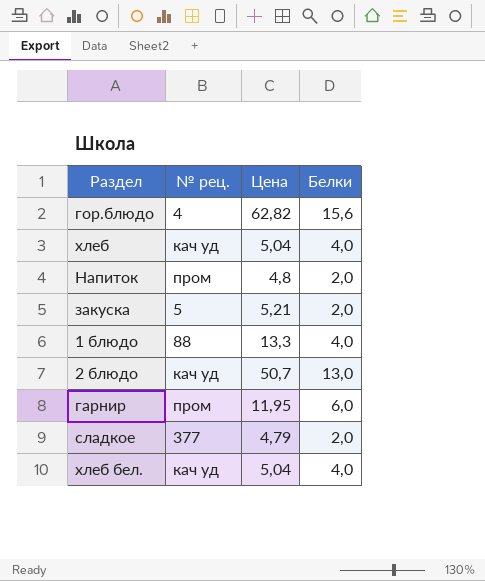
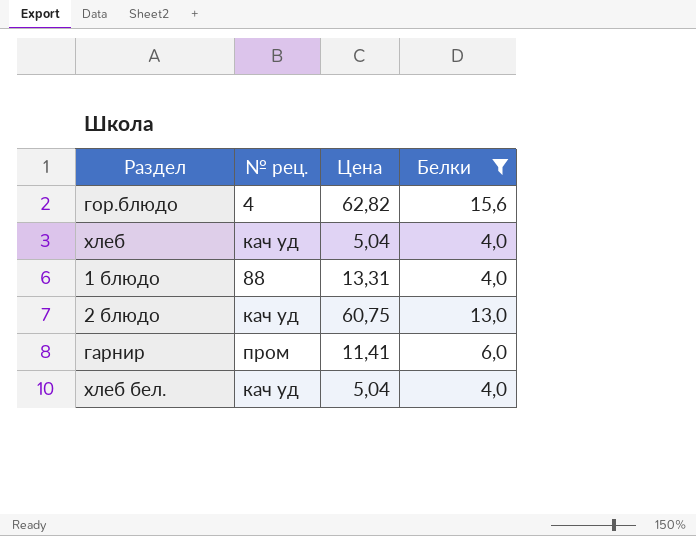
filter: none -> Белки != 2,0
1 блюдо | Цена: 13,3 -> 13,31
2 блюдо | Цена: 50,7 -> 60,75
гарнир | Цена: 11,95 -> 11,41

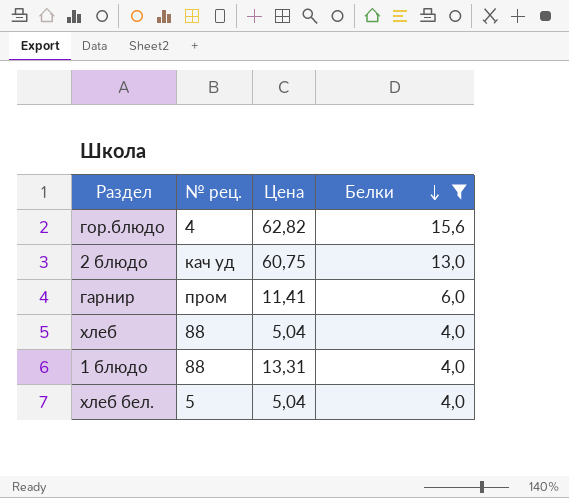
row order: none -> Белки descending
хлеб | № рец.: кач уд -> 88
хлеб бел. | № рец.: кач уд -> 5

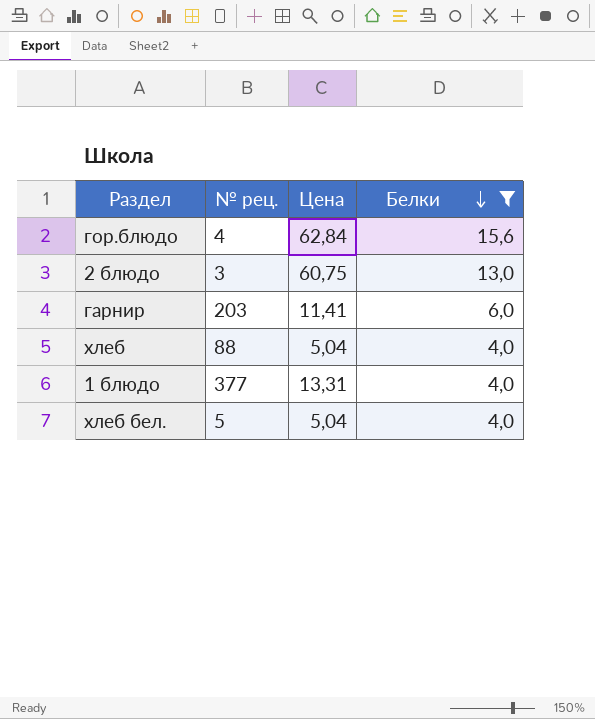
гор.блюдо | Цена: 62,82 -> 62,84
2 блюдо | № рец.: кач уд -> 3
гарнир | № рец.: пром -> 203
1 блюдо | № рец.: 88 -> 377

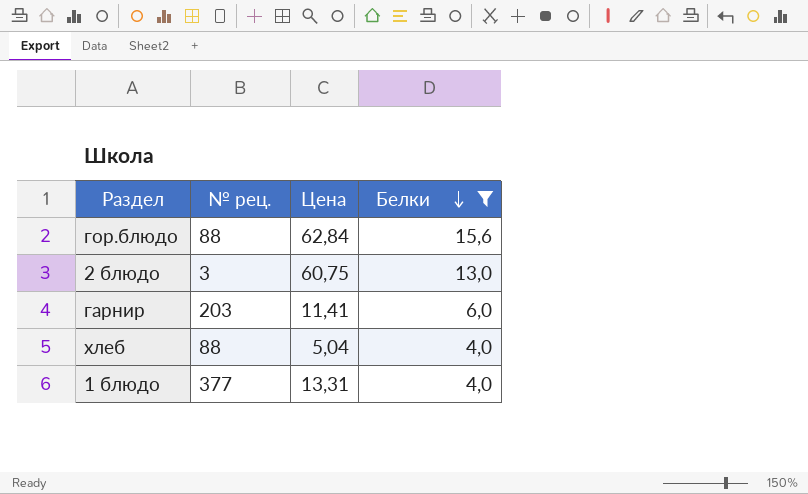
row хлеб бел.: 5 | 5,04 | 4,0 -> none
гор.блюдо | № рец.: 4 -> 88

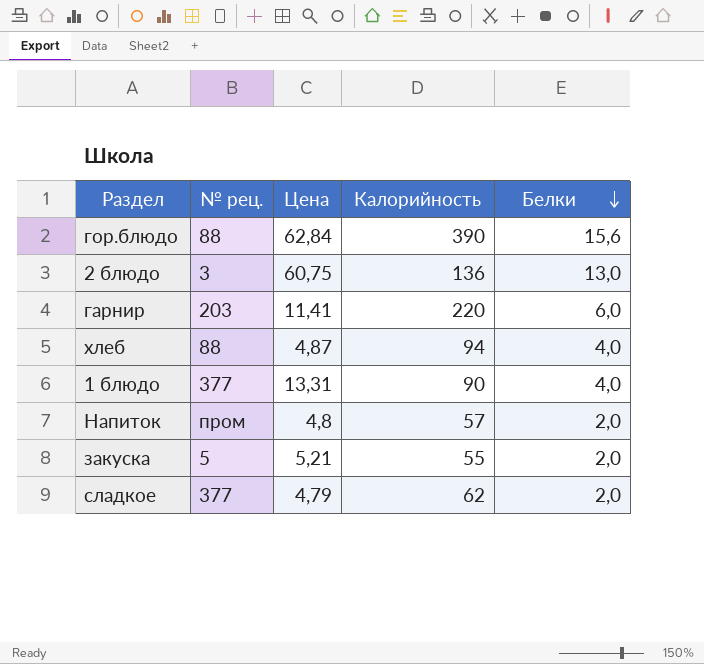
filter: Белки != 2,0 -> none
column Калорийность | position: none -> 4
хлеб | Цена: 5,04 -> 4,87

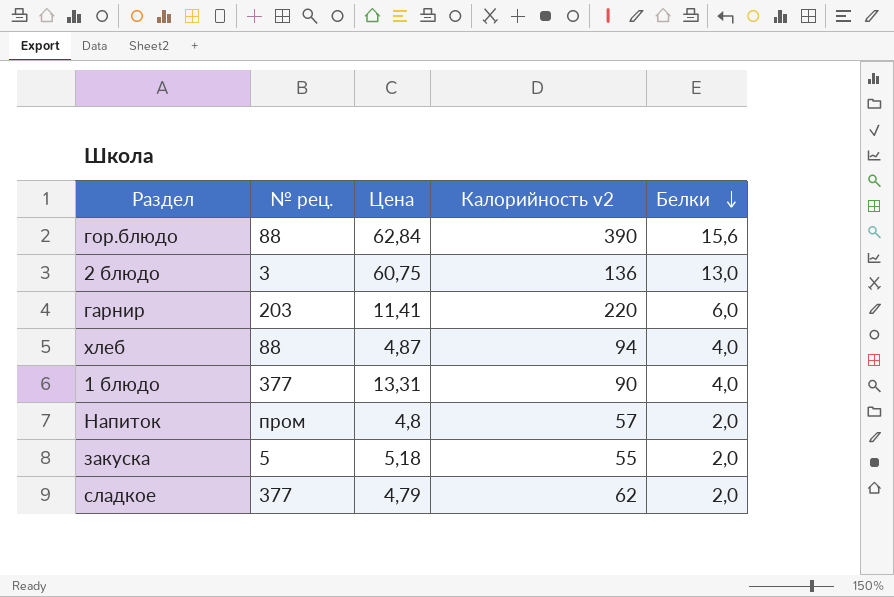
column name: Калорийность -> Калорийность v2
закуска | Цена: 5,21 -> 5,18

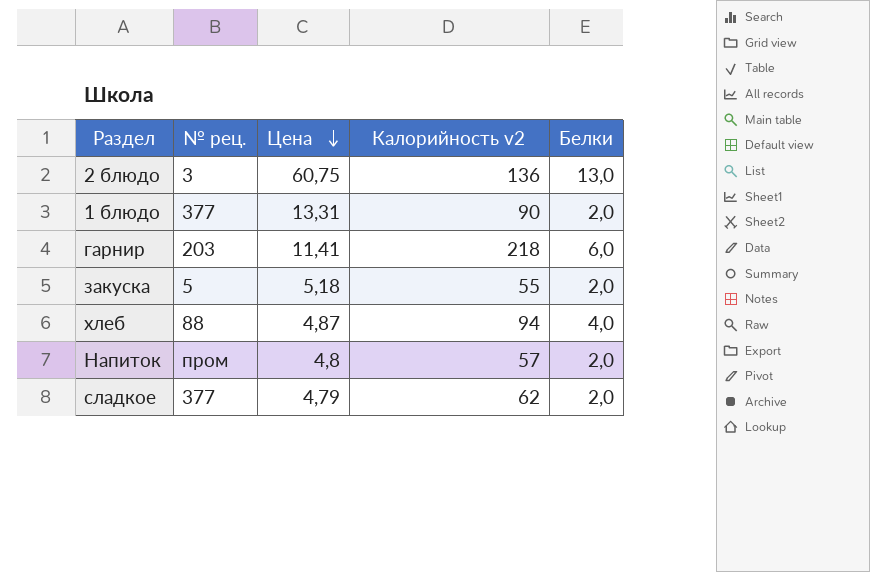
row order: Белки descending -> Цена descending
row гор.блюдо: 88 | 62,84 | 390 | 15,6 -> none
1 блюдо | Белки: 4,0 -> 2,0
гарнир | Калорийность v2: 220 -> 218

